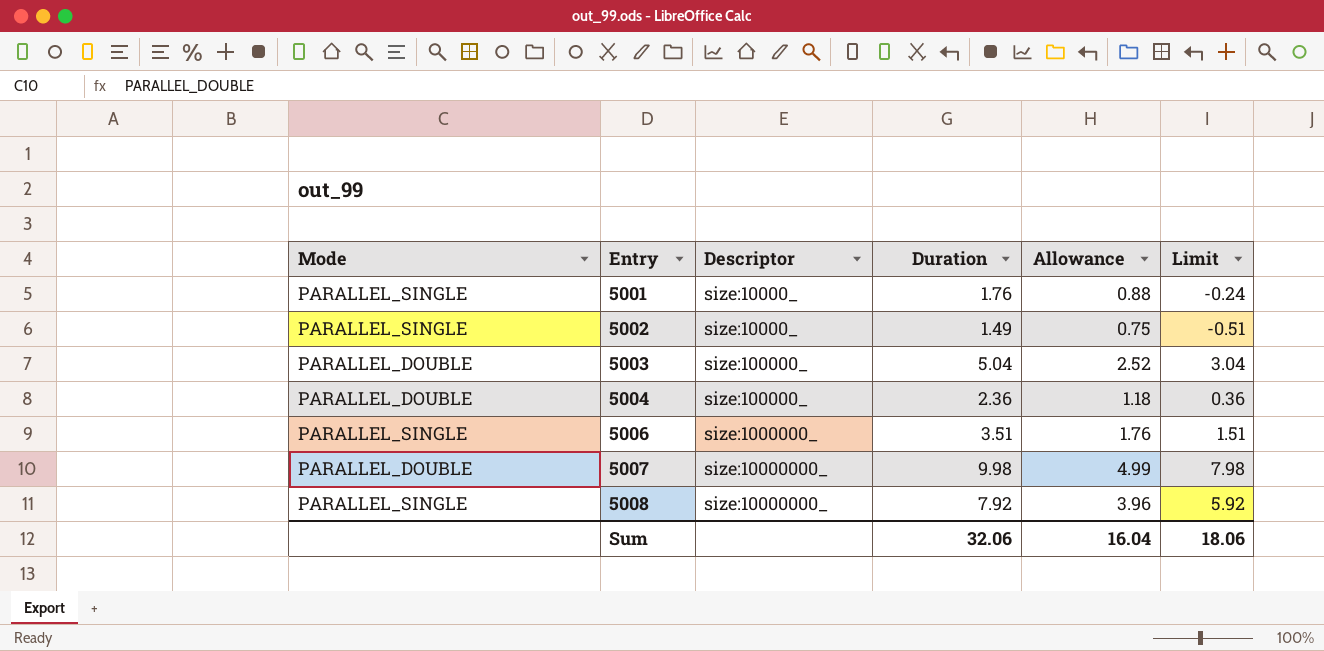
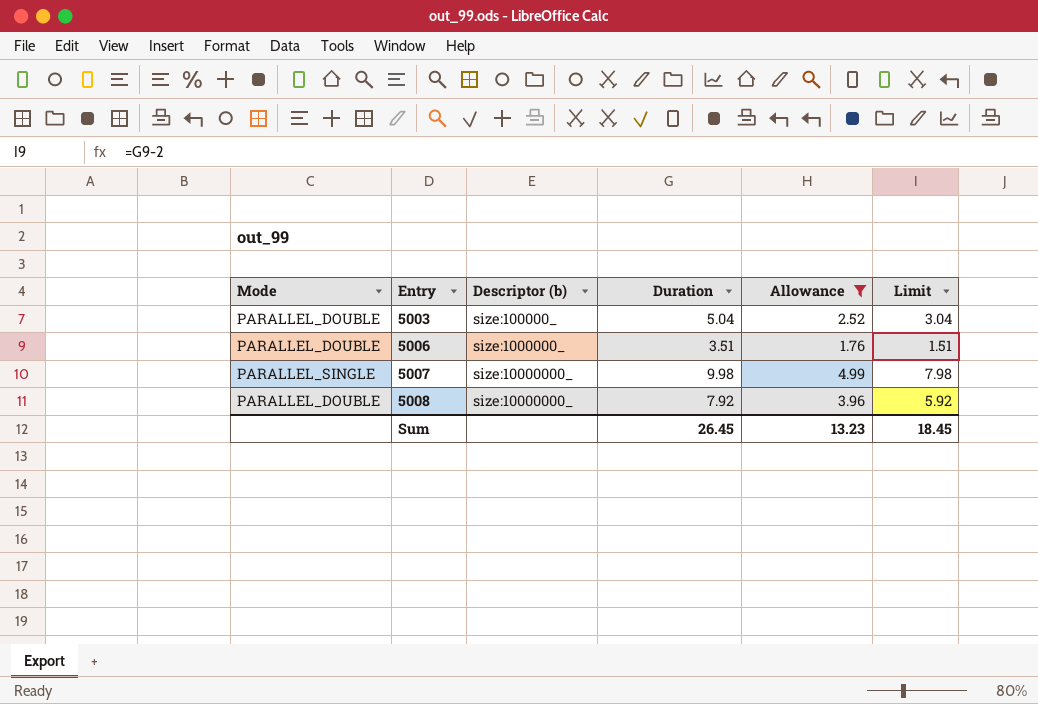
filter: none -> Allowance >= 1.76
column name: Descriptor -> Descriptor (b)
5006 | Mode: PARALLEL_SINGLE -> PARALLEL_DOUBLE
5007 | Mode: PARALLEL_DOUBLE -> PARALLEL_SINGLE
5008 | Mode: PARALLEL_SINGLE -> PARALLEL_DOUBLE
Sum | Duration: 32.06 -> 26.45
Sum | Allowance: 16.04 -> 13.23
Sum | Limit: 18.06 -> 18.45

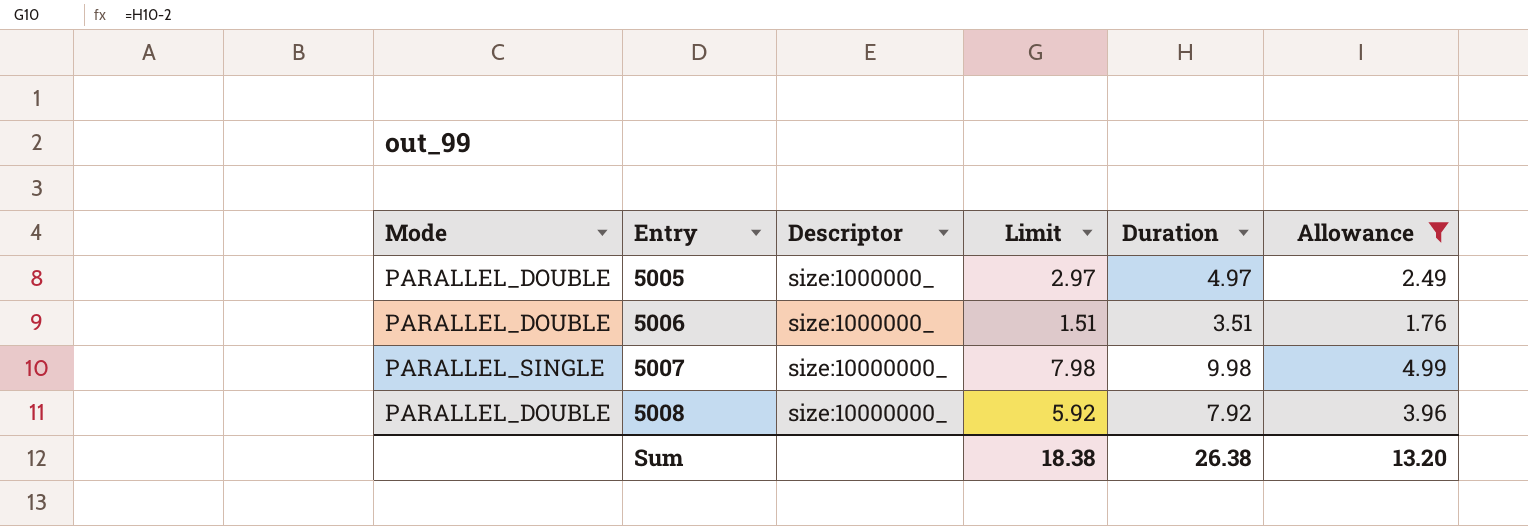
column name: Descriptor (b) -> Descriptor
column Limit | position: 6 -> 4
row 5003: PARALLEL_DOUBLE | size:100000_ | 5.04 | 2.52 | 3.04 -> none
row 5005: none -> PARALLEL_DOUBLE | size:1000000_ | 2.97 | 4.97 | 2.49
Sum | Limit: 18.45 -> 18.38
Sum | Duration: 26.45 -> 26.38
Sum | Allowance: 13.23 -> 13.20

